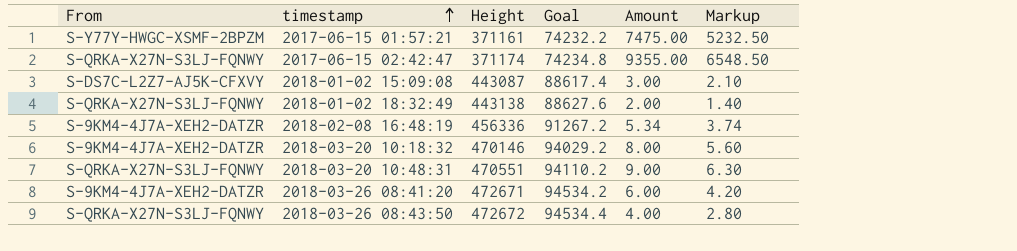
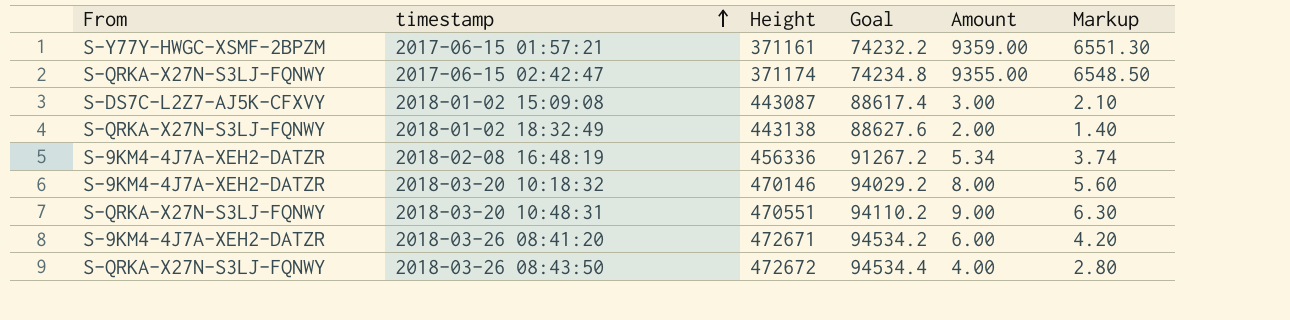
2017-06-15 01:57:21 | Amount: 7475.00 -> 9359.00
2017-06-15 01:57:21 | Markup: 5232.50 -> 6551.30

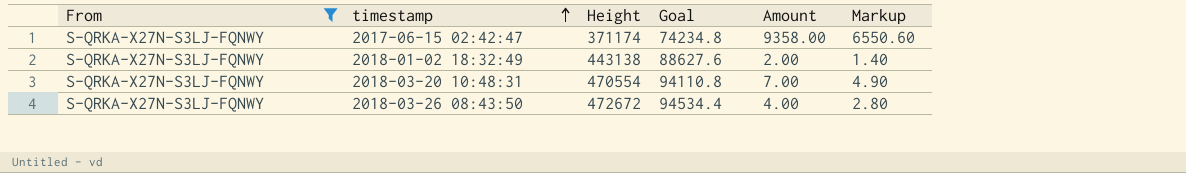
filter: none -> From = S-QRKA-X27N-S3LJ-FQNWY
2017-06-15 02:42:47 | Amount: 9355.00 -> 9358.00
2017-06-15 02:42:47 | Markup: 6548.50 -> 6550.60
2018-03-20 10:48:31 | Height: 470551 -> 470554
2018-03-20 10:48:31 | Goal: 94110.2 -> 94110.8
2018-03-20 10:48:31 | Amount: 9.00 -> 7.00
2018-03-20 10:48:31 | Markup: 6.30 -> 4.90

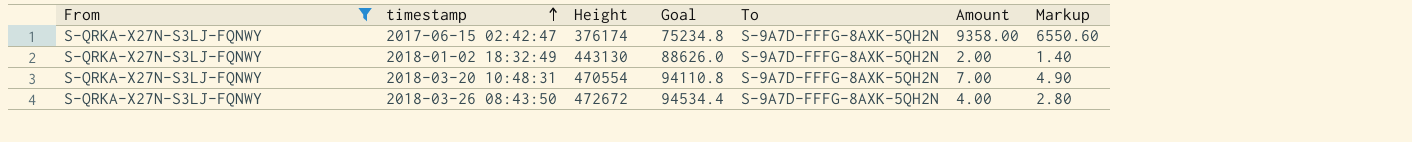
column To | position: none -> 5
2017-06-15 02:42:47 | Height: 371174 -> 376174
2017-06-15 02:42:47 | Goal: 74234.8 -> 75234.8
2018-01-02 18:32:49 | Height: 443138 -> 443130
2018-01-02 18:32:49 | Goal: 88627.6 -> 88626.0

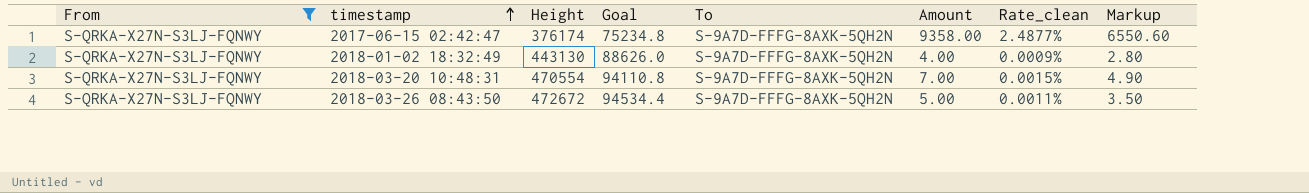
column Rate_clean | formula: none -> [Amount] / [Height]
2018-01-02 18:32:49 | Amount: 2.00 -> 4.00
2018-01-02 18:32:49 | Markup: 1.40 -> 2.80
2018-03-26 08:43:50 | Amount: 4.00 -> 5.00
2018-03-26 08:43:50 | Markup: 2.80 -> 3.50

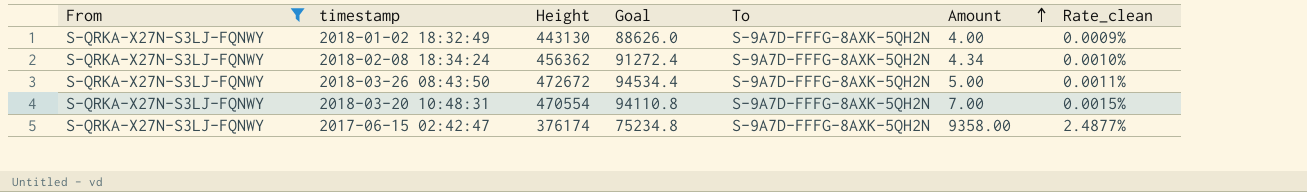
row order: timestamp ascending -> Amount ascending
column Markup | formula: [Amount] * 0.7 -> none
row 2018-02-08 18:34:24: none -> S-QRKA-X27N-S3LJ-FQNWY | 456362 | 91272.4 | S-9A7D-FFFG-8AXK-5QH2N | 4.34 | 0.0010%

